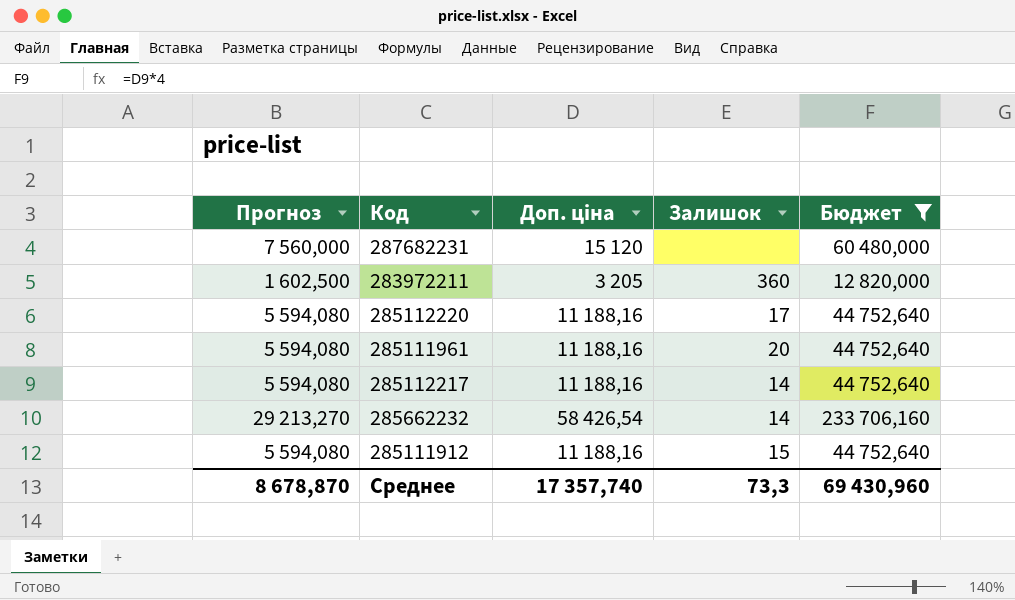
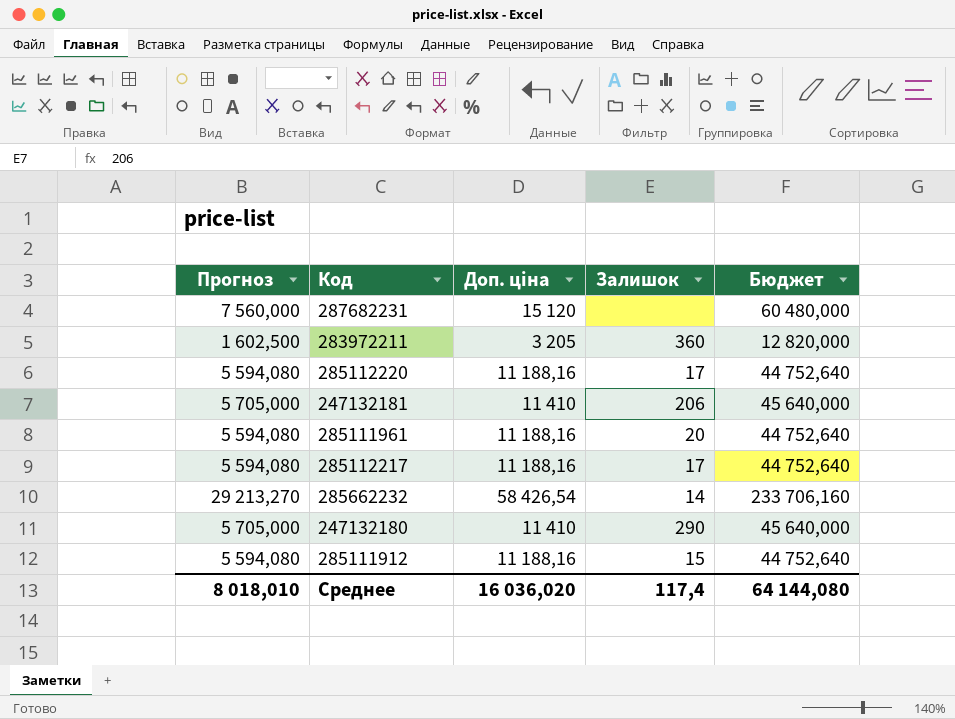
filter: Бюджет != 45 640,000 -> none
285112217 | Залишок: 14 -> 17
Среднее | Прогноз: 8 678,870 -> 8 018,010
Среднее | Доп. ціна: 17 357,740 -> 16 036,020
Среднее | Залишок: 73,3 -> 117,4
Среднее | Бюджет: 69 430,960 -> 64 144,080

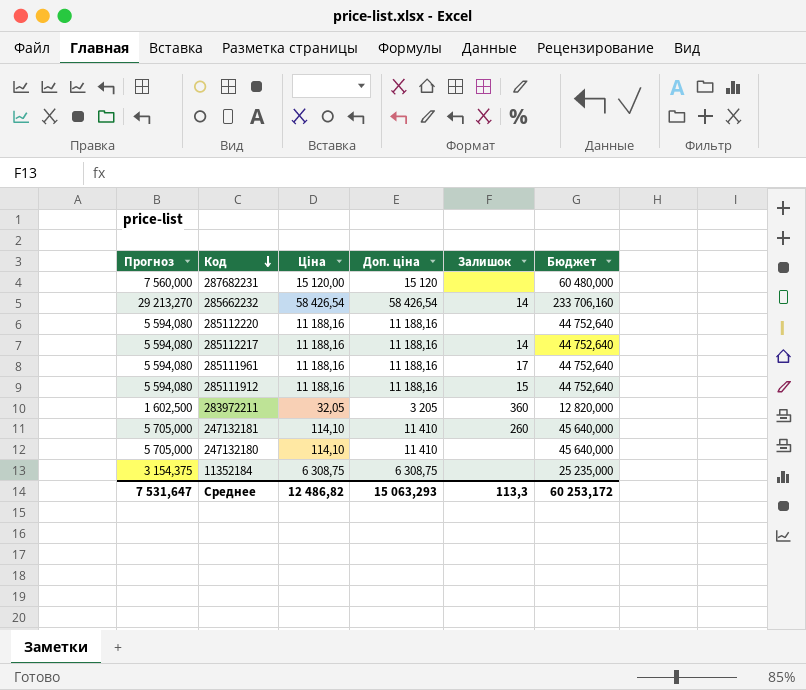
row order: none -> Код descending
column Ціна | position: none -> 3
285112220 | Залишок: 17 -> none
285112217 | Залишок: 17 -> 14
285111961 | Залишок: 20 -> 17
247132181 | Залишок: 206 -> 260
247132180 | Залишок: 290 -> none
row 11352184: none -> 3 154,375 | 6 308,75 | 6 308,75 | none | 25 235,000
Среднее | Прогноз: 8 018,010 -> 7 531,647
Среднее | Доп. ціна: 16 036,020 -> 15 063,293
Среднее | Залишок: 117,4 -> 113,3
Среднее | Бюджет: 64 144,080 -> 60 253,172

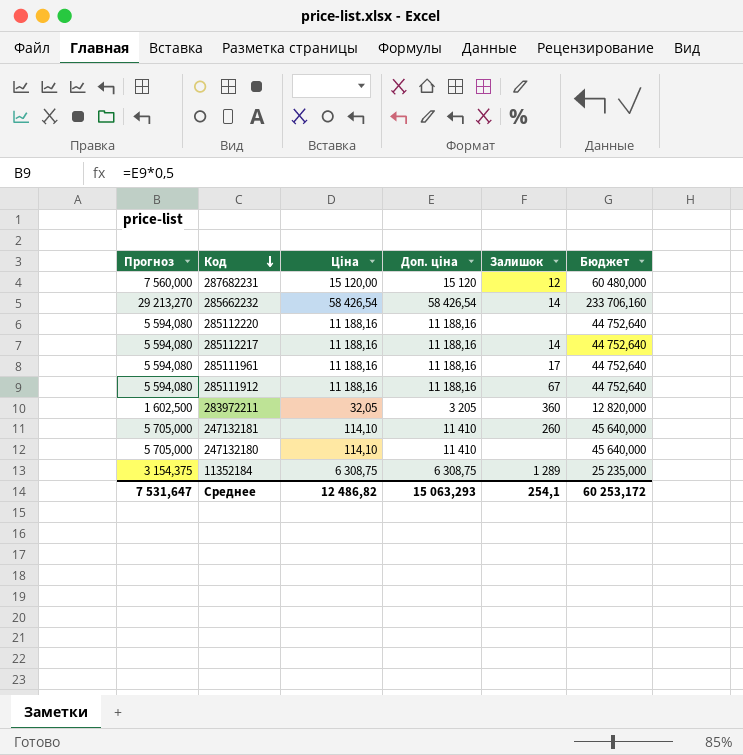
287682231 | Залишок: none -> 12
285111912 | Залишок: 15 -> 67
11352184 | Залишок: none -> 1 289
Среднее | Залишок: 113,3 -> 254,1

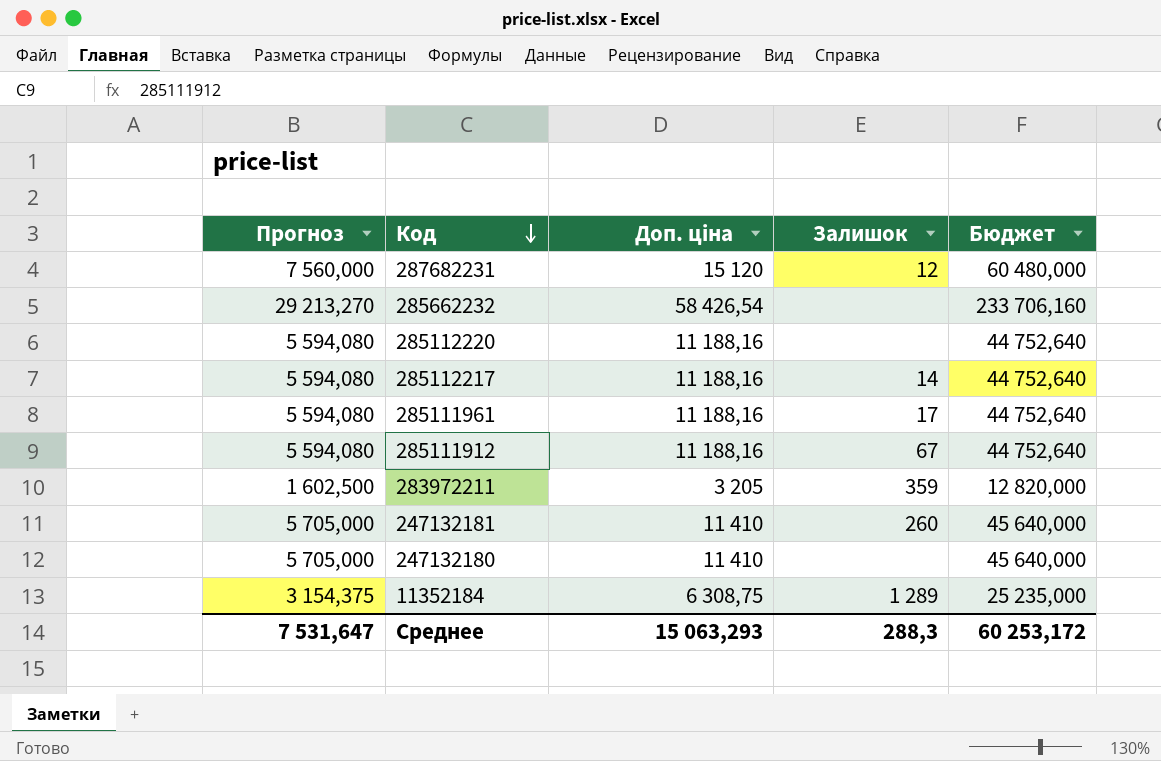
column Ціна | position: 3 -> none
285662232 | Залишок: 14 -> none
283972211 | Залишок: 360 -> 359
Среднее | Залишок: 254,1 -> 288,3

